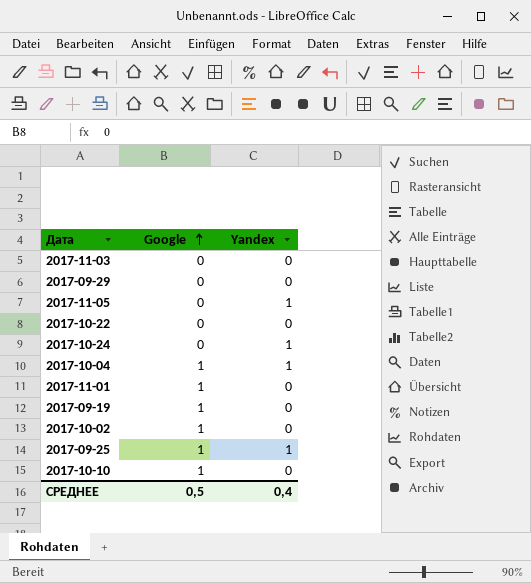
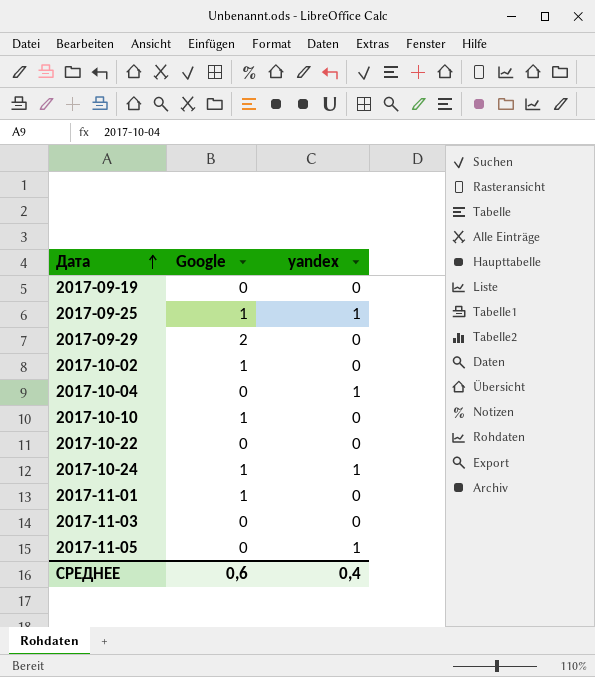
row order: Google ascending -> Дата ascending
column name: Yandex -> yandex
2017-09-19 | Google: 1 -> 0
2017-09-29 | Google: 0 -> 2
2017-10-04 | Google: 1 -> 0
2017-10-24 | Google: 0 -> 1
СРЕДНЕЕ | Google: 0,5 -> 0,6

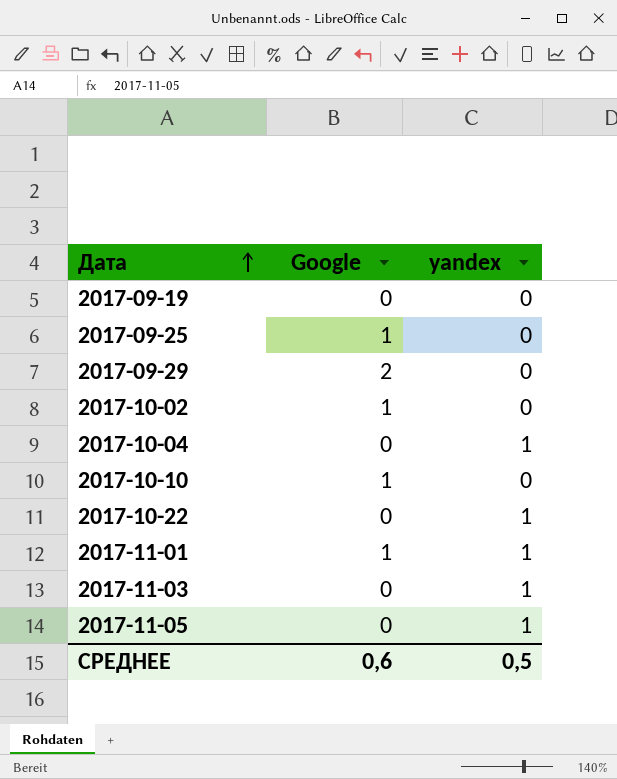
row 2017-10-24: 1 | 1 -> none
2017-09-25 | yandex: 1 -> 0
2017-10-22 | yandex: 0 -> 1
2017-11-01 | yandex: 0 -> 1
2017-11-03 | yandex: 0 -> 1
СРЕДНЕЕ | yandex: 0,4 -> 0,5

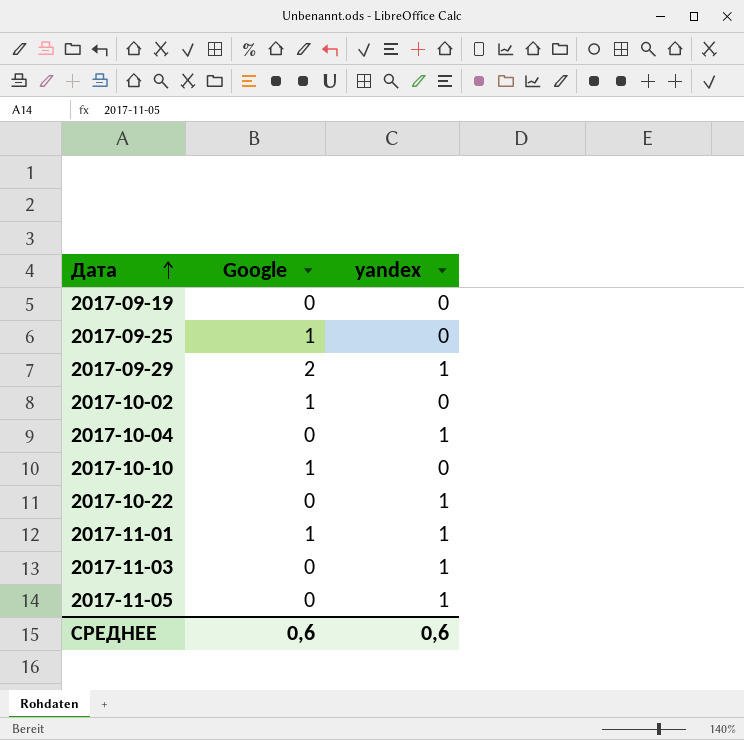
2017-09-29 | yandex: 0 -> 1
СРЕДНЕЕ | yandex: 0,5 -> 0,6

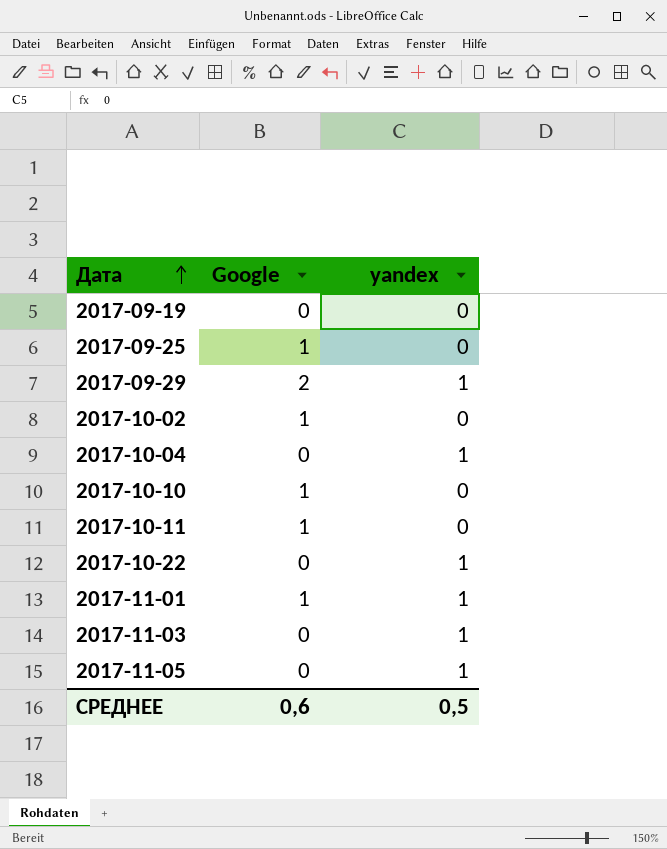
row 2017-10-11: none -> 1 | 0
СРЕДНЕЕ | yandex: 0,6 -> 0,5

